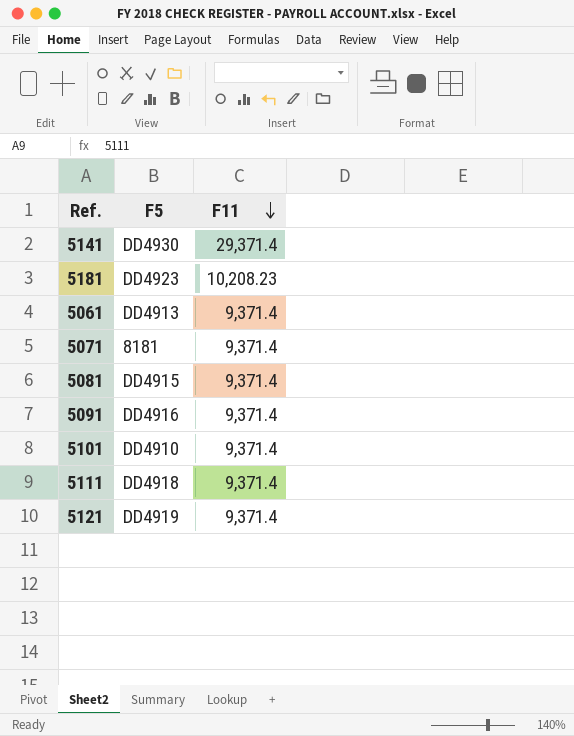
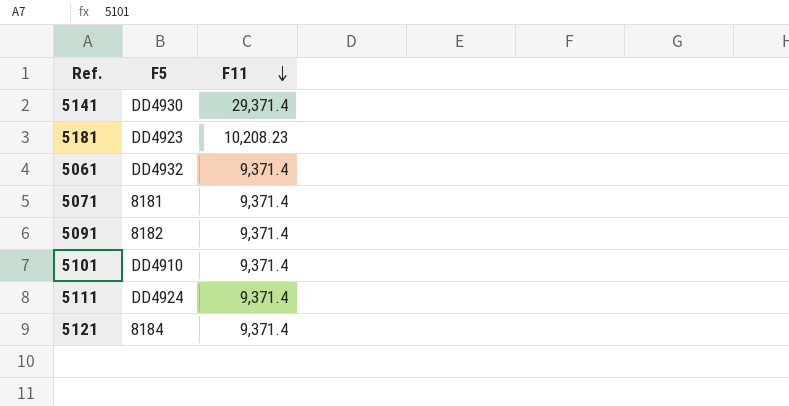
row 5081: DD4915 | 9,371.4 -> none
5061 | F5: DD4913 -> DD4932
5091 | F5: DD4916 -> 8182
5111 | F5: DD4918 -> DD4924
5121 | F5: DD4919 -> 8184

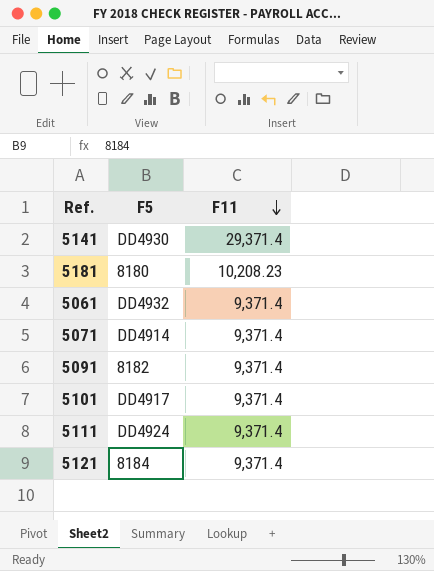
5181 | F5: DD4923 -> 8180
5071 | F5: 8181 -> DD4914
5101 | F5: DD4910 -> DD4917

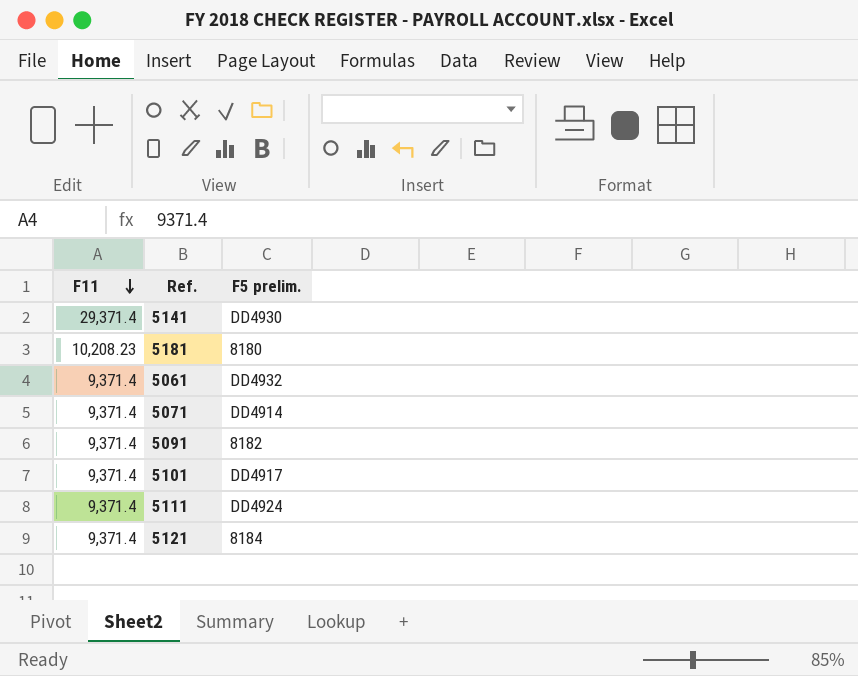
column F11 | position: 3 -> 1
column name: F5 -> F5 prelim.

